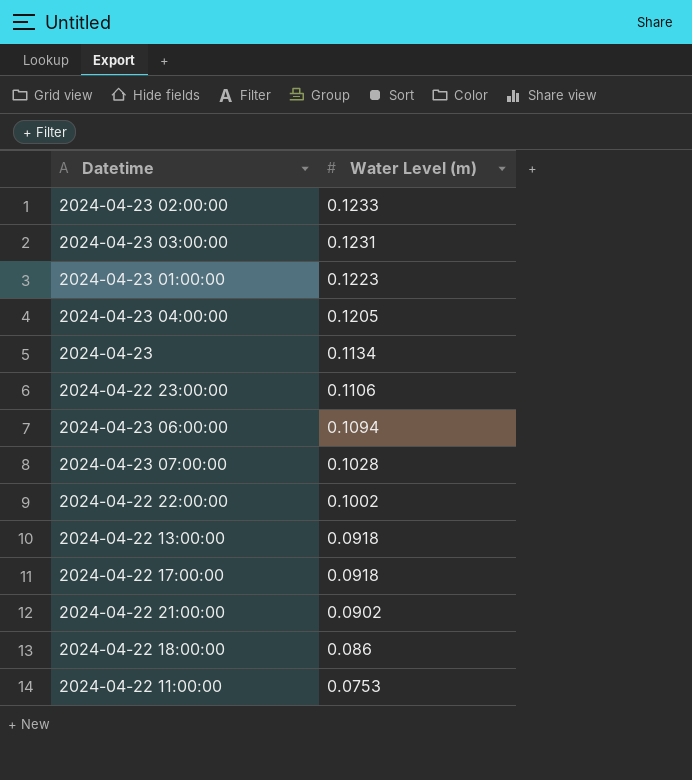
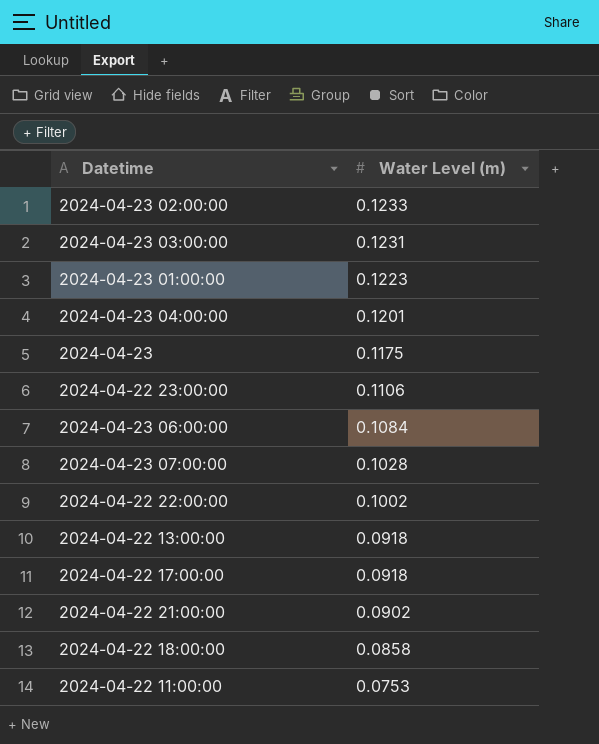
2024-04-23 04:00:00 | Water Level (m): 0.1205 -> 0.1201
2024-04-23 | Water Level (m): 0.1134 -> 0.1175
2024-04-23 06:00:00 | Water Level (m): 0.1094 -> 0.1084
2024-04-22 18:00:00 | Water Level (m): 0.086 -> 0.0858

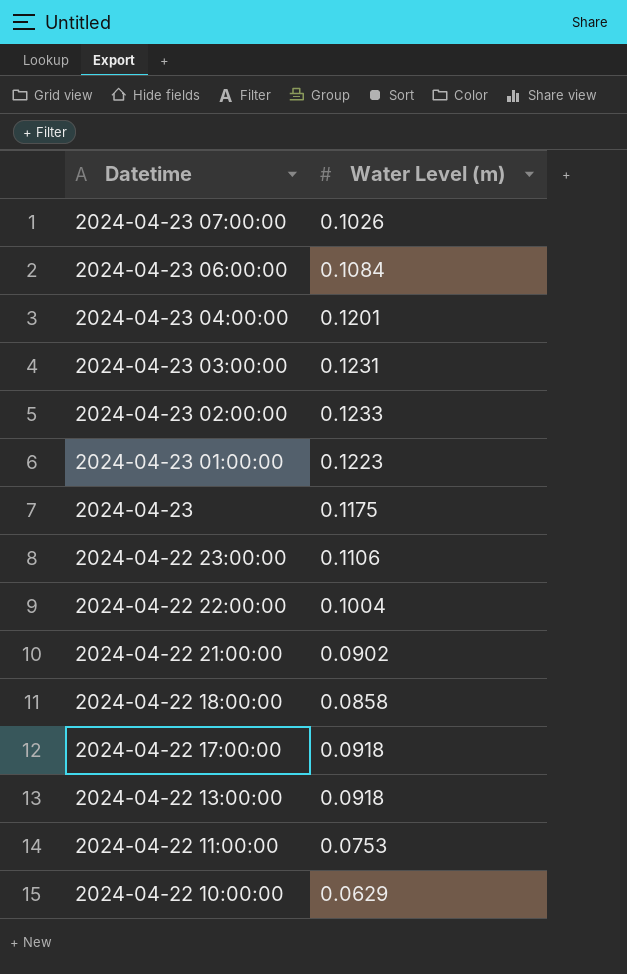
row order: Water Level (m) descending -> Datetime descending
2024-04-23 07:00:00 | Water Level (m): 0.1028 -> 0.1026
2024-04-22 22:00:00 | Water Level (m): 0.1002 -> 0.1004
row 2024-04-22 10:00:00: none -> 0.0629

